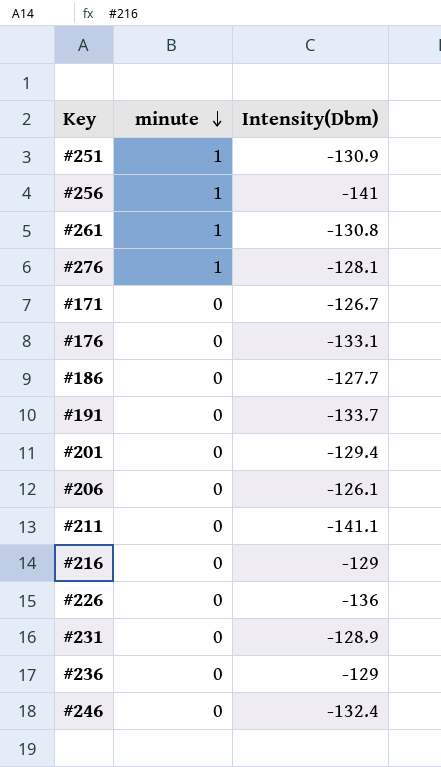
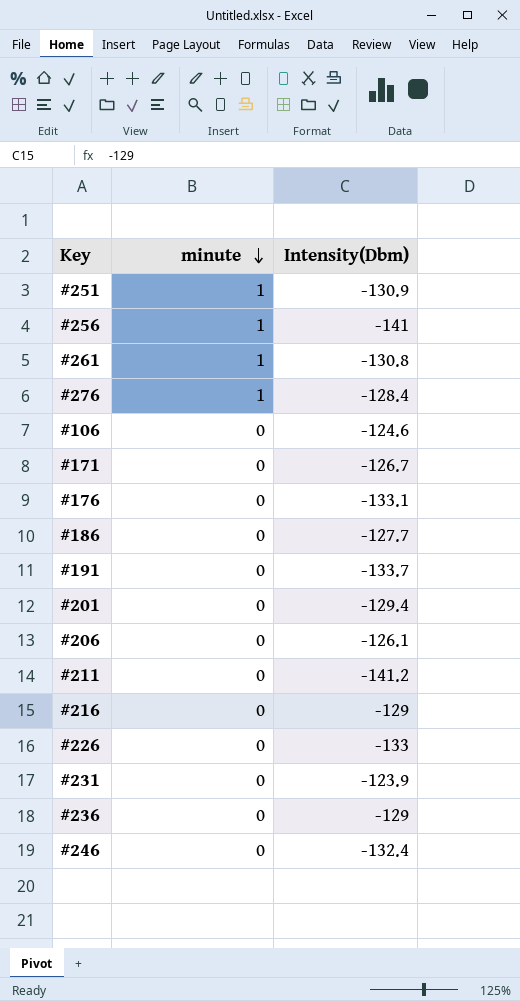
#276 | Intensity(Dbm): -128.1 -> -128.4
row #106: none -> 0 | -124.6
#211 | Intensity(Dbm): -141.1 -> -141.2
#226 | Intensity(Dbm): -136 -> -133
#231 | Intensity(Dbm): -128.9 -> -123.9

